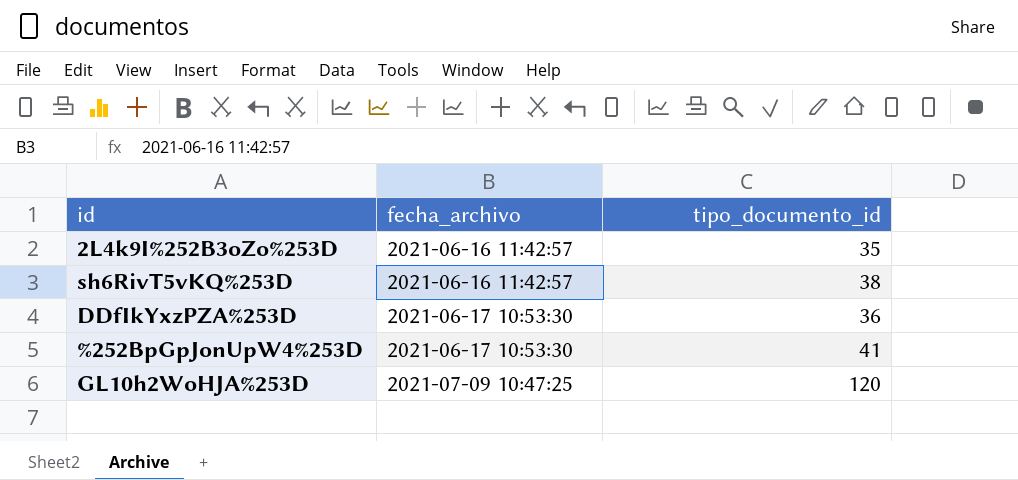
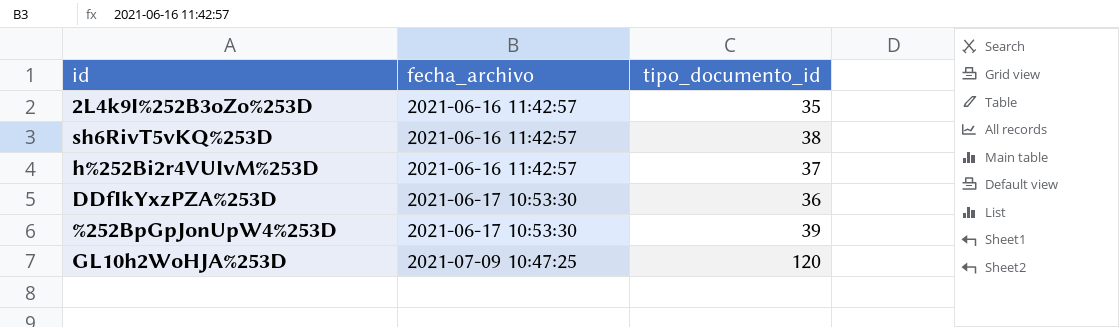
row h%252Bi2r4VUIvM%253D: none -> 2021-06-16 11:42:57 | 37
%252BpGpJonUpW4%253D | tipo_documento_id: 41 -> 39

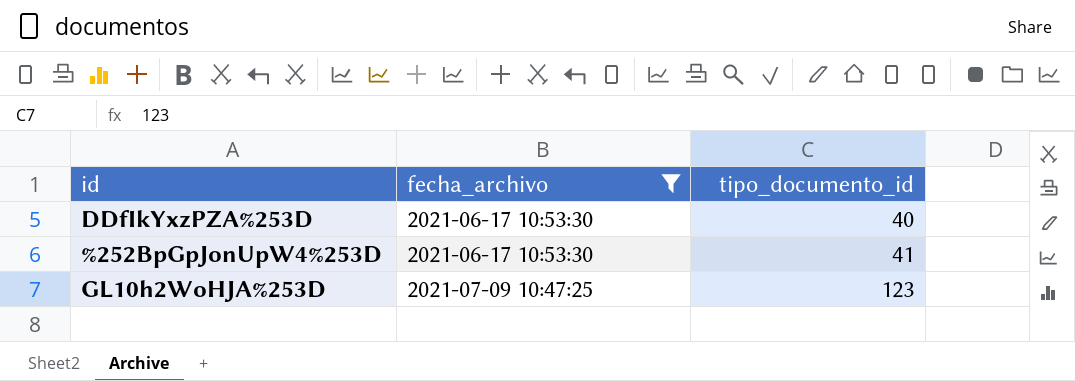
filter: none -> fecha_archivo != 2021-06-16 11:42:57
DDfIkYxzPZA%253D | tipo_documento_id: 36 -> 40
%252BpGpJonUpW4%253D | tipo_documento_id: 39 -> 41
GL10h2WoHJA%253D | tipo_documento_id: 120 -> 123

